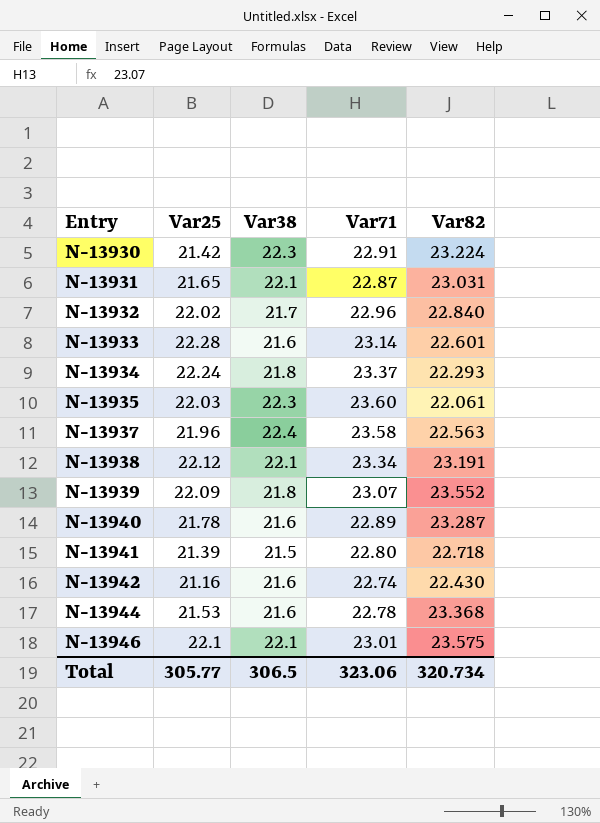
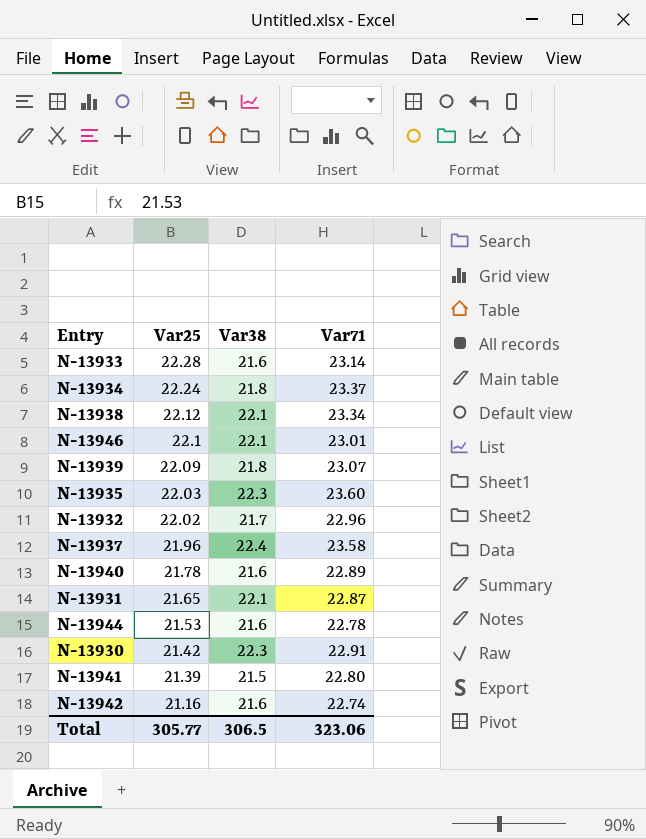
row order: Entry ascending -> Var25 descending
column Var82 | position: 5 -> none

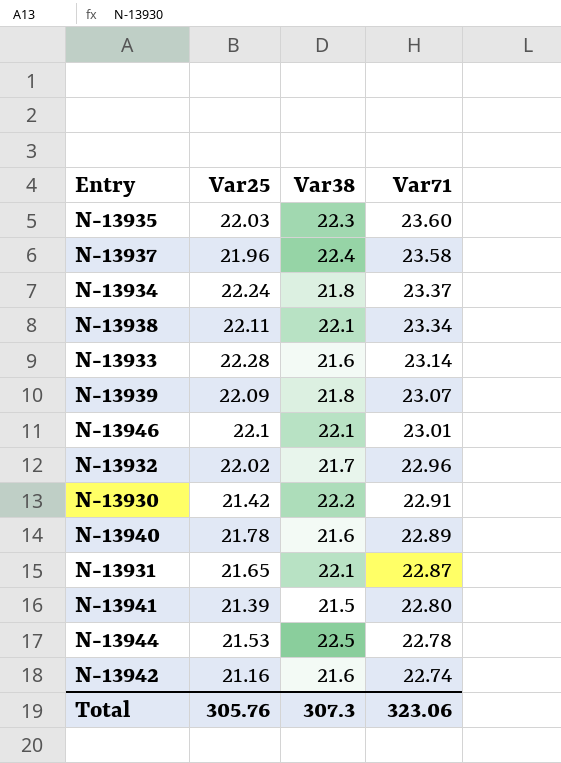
row order: Var25 descending -> Var71 descending
N-13938 | Var25: 22.12 -> 22.11
N-13930 | Var38: 22.3 -> 22.2
N-13944 | Var38: 21.6 -> 22.5
Total | Var25: 305.77 -> 305.76
Total | Var38: 306.5 -> 307.3

